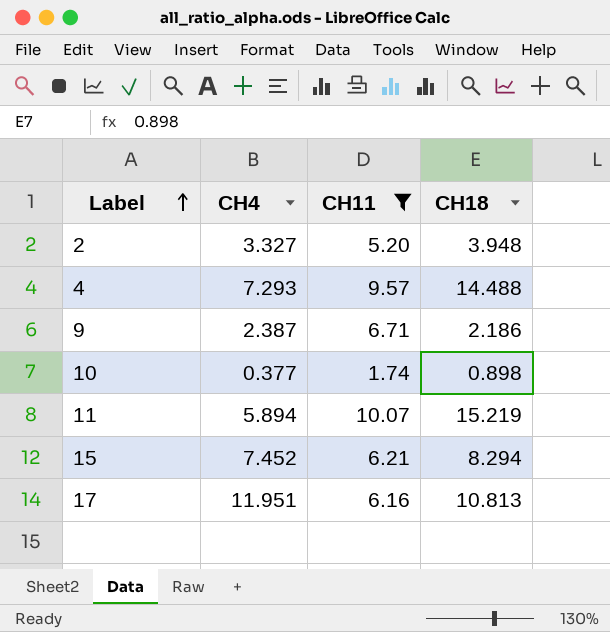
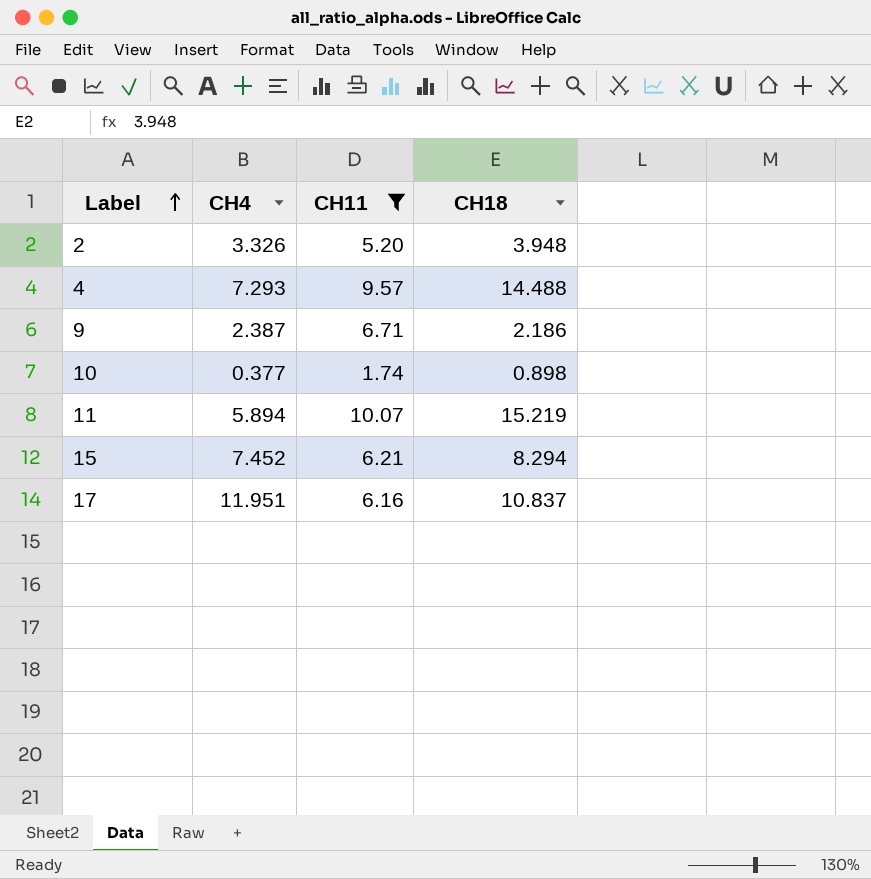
2 | CH4: 3.327 -> 3.326
17 | CH18: 10.813 -> 10.837

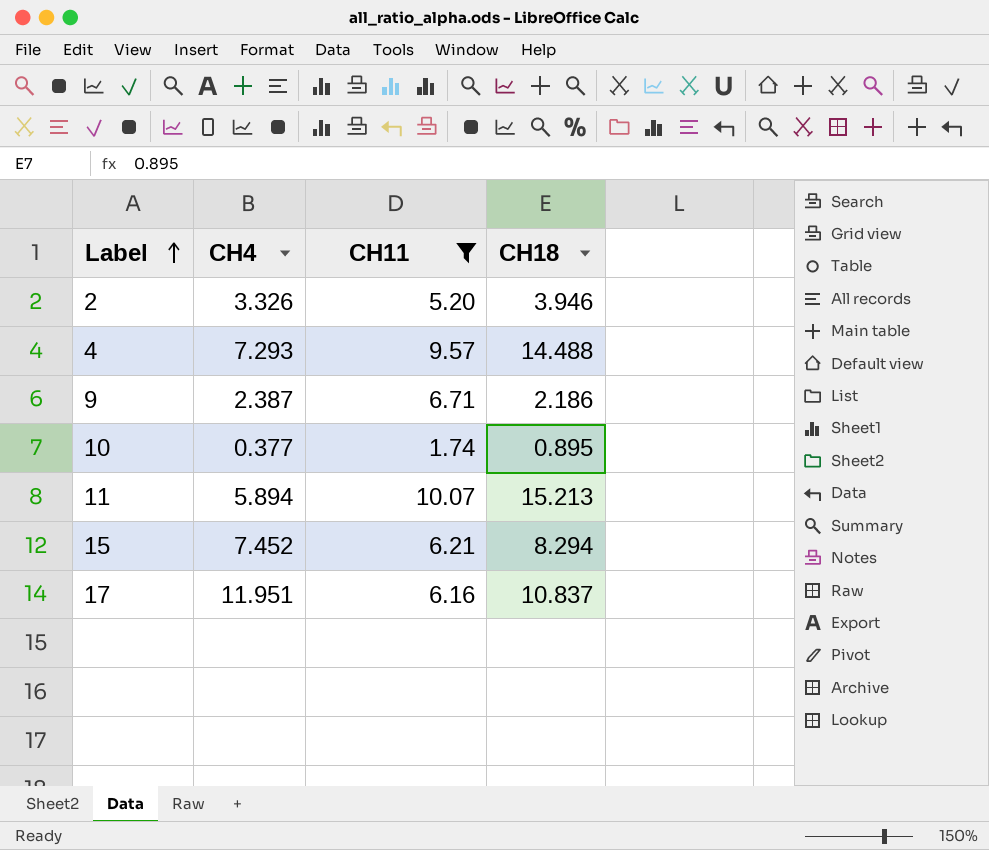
2 | CH18: 3.948 -> 3.946
10 | CH18: 0.898 -> 0.895
11 | CH18: 15.219 -> 15.213

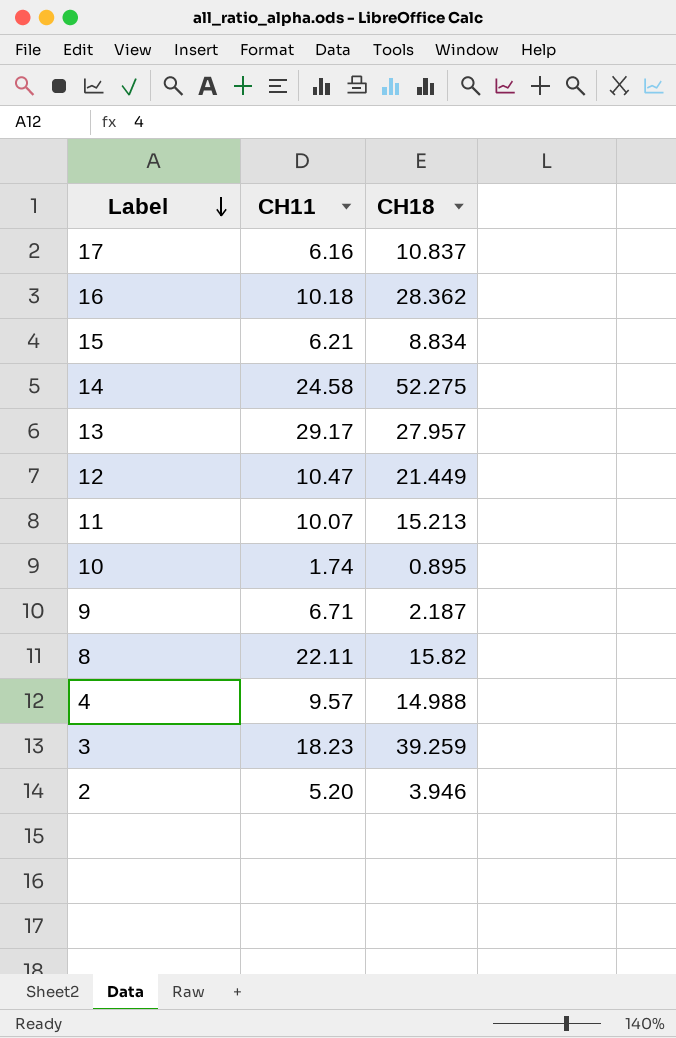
filter: CH11 <= 10.07 -> none
row order: Label ascending -> Label descending
column CH4 | position: 2 -> none
15 | CH18: 8.294 -> 8.834
9 | CH18: 2.186 -> 2.187
4 | CH18: 14.488 -> 14.988

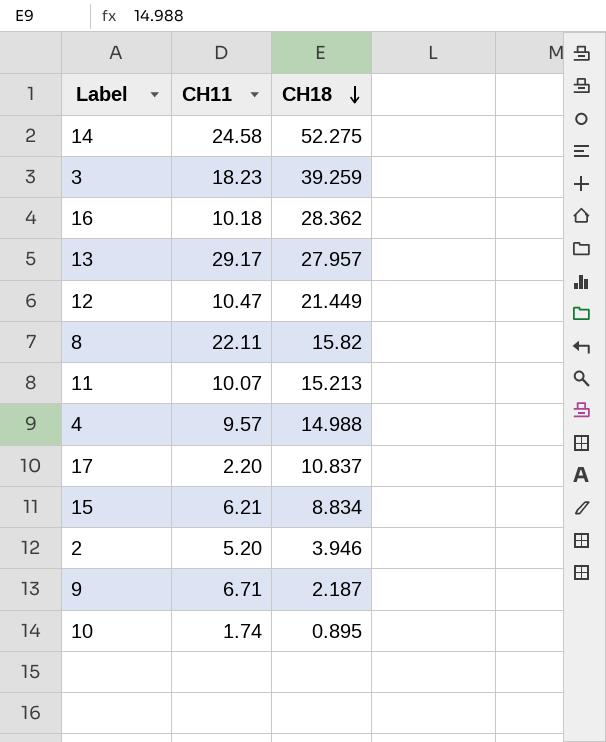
row order: Label descending -> CH18 descending
17 | CH11: 6.16 -> 2.20

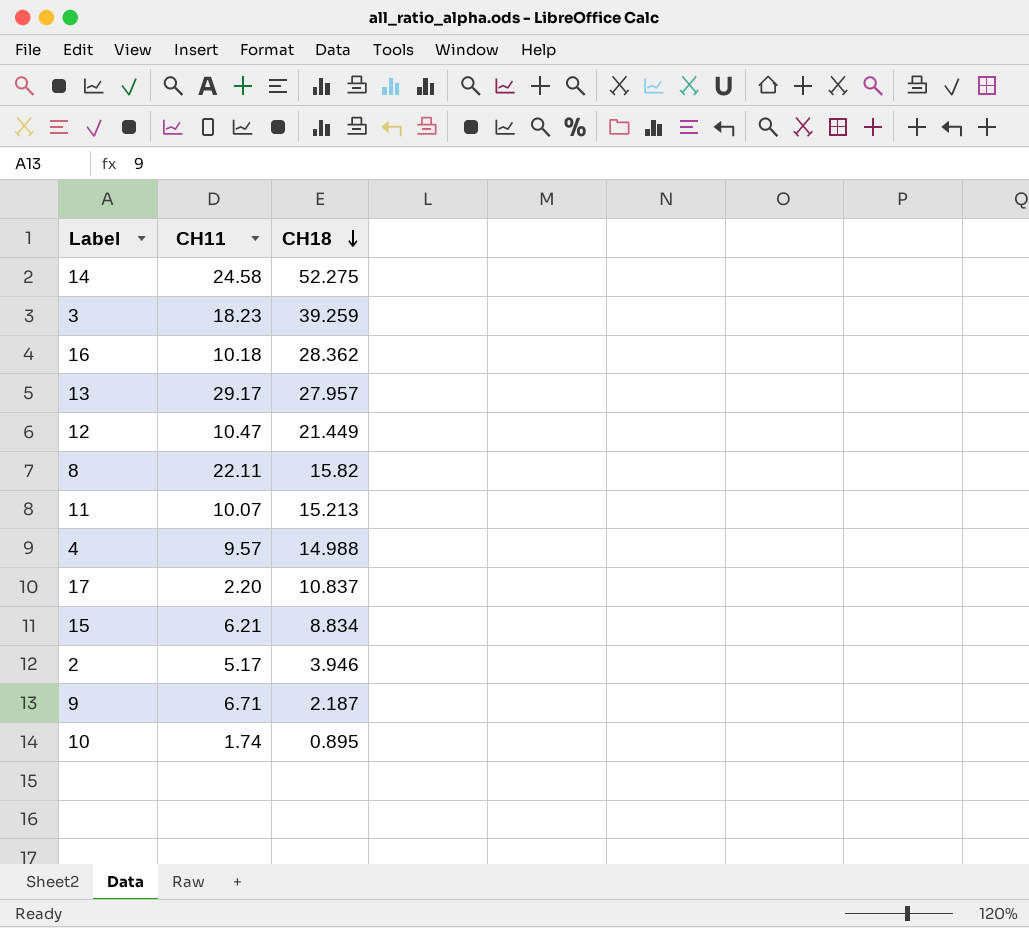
2 | CH11: 5.20 -> 5.17

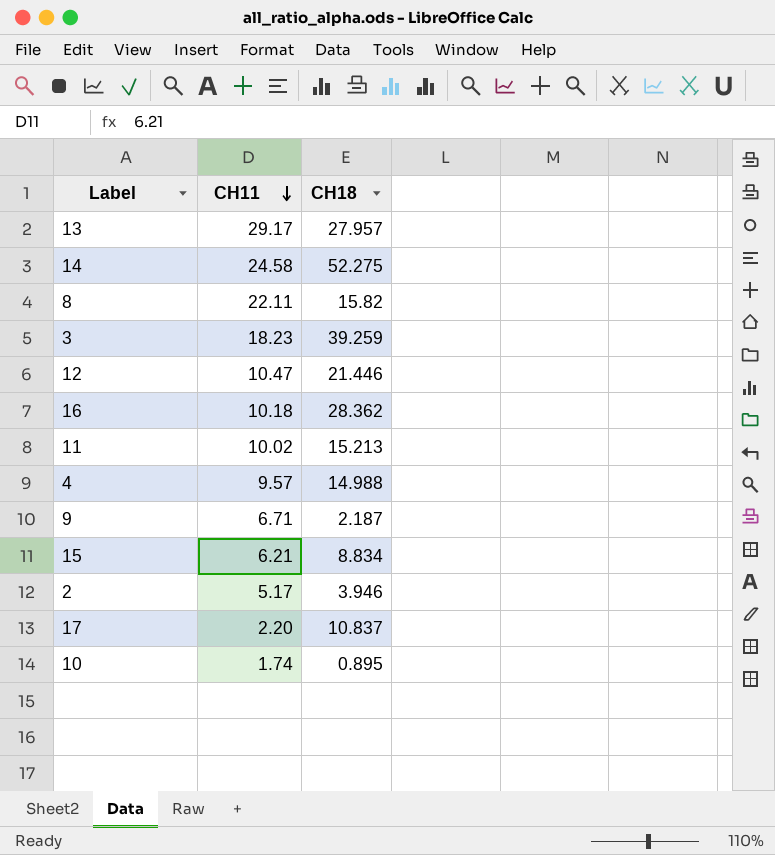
row order: CH18 descending -> CH11 descending
12 | CH18: 21.449 -> 21.446
11 | CH11: 10.07 -> 10.02

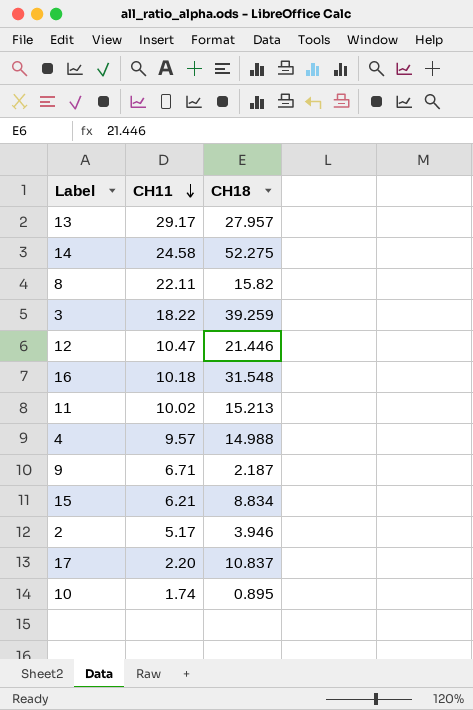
3 | CH11: 18.23 -> 18.22
16 | CH18: 28.362 -> 31.548

